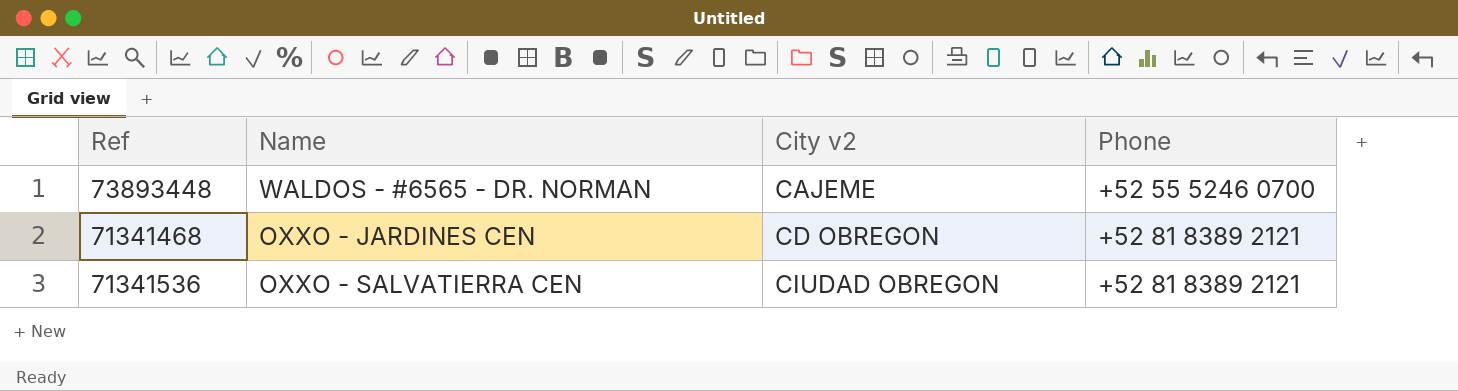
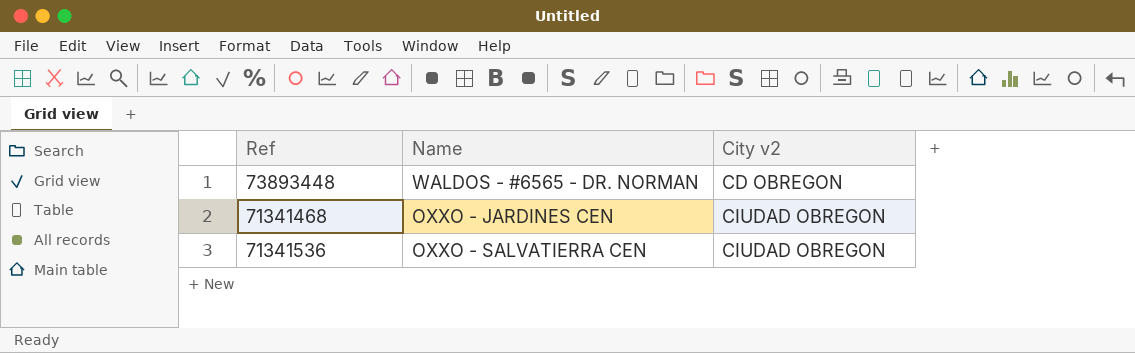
column Phone | position: 4 -> none
73893448 | City v2: CAJEME -> CD OBREGON
71341468 | City v2: CD OBREGON -> CIUDAD OBREGON

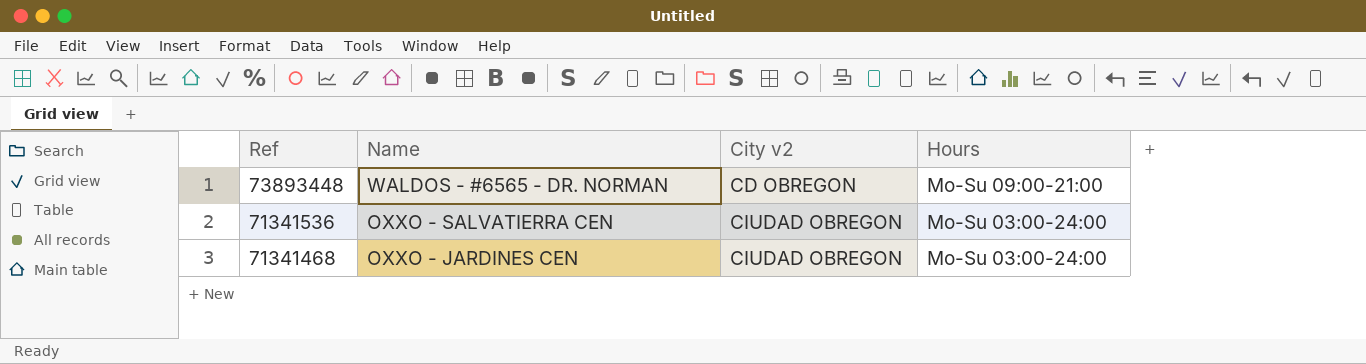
row order: City v2 ascending -> Ref descending
column Hours | position: none -> 4

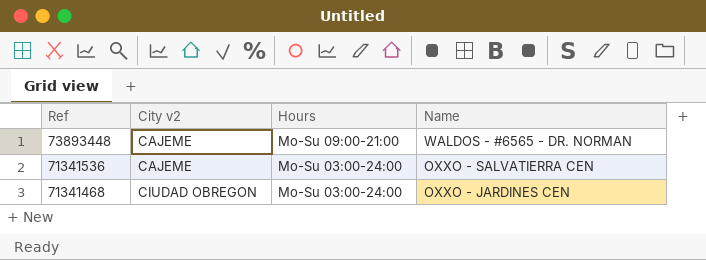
column Name | position: 2 -> 4
73893448 | City v2: CD OBREGON -> CAJEME
71341536 | City v2: CIUDAD OBREGON -> CAJEME

